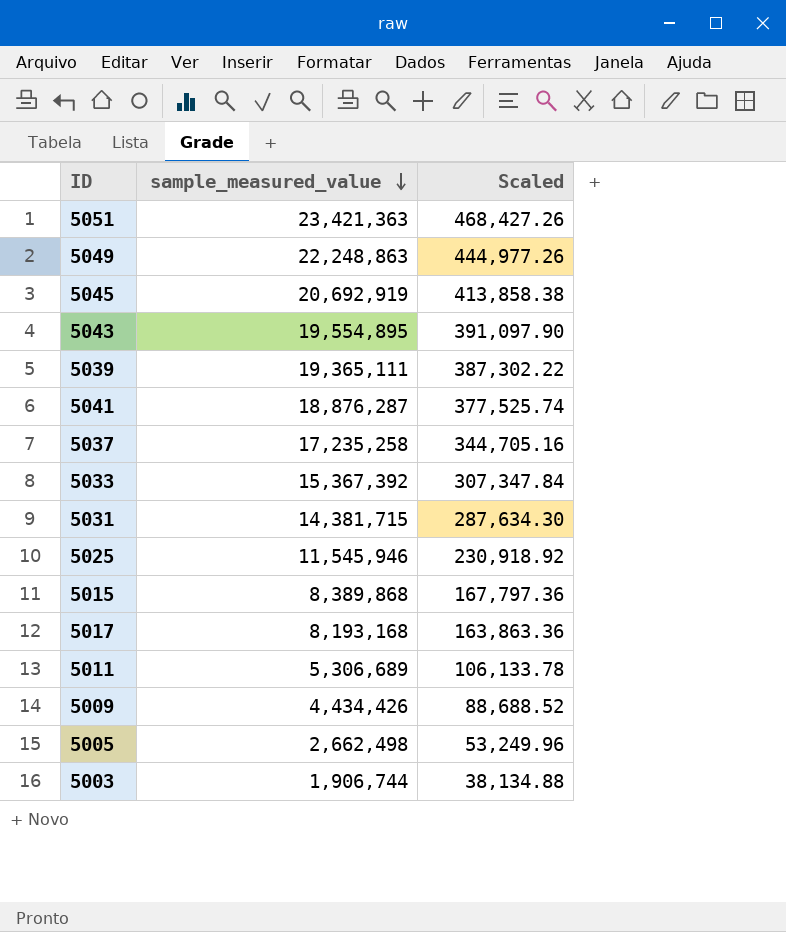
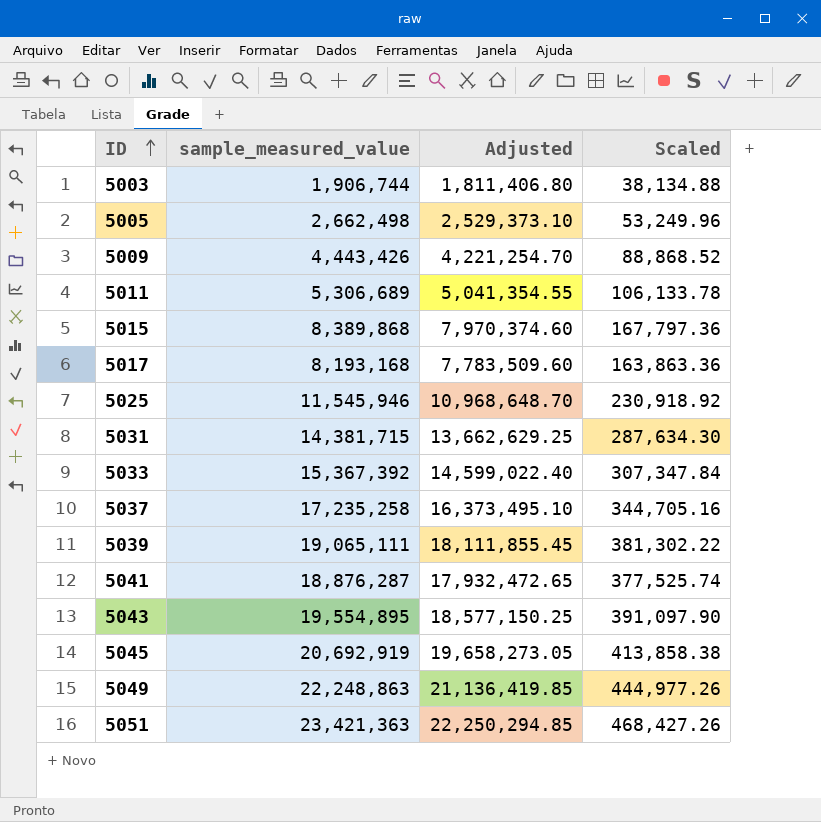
row order: sample_measured_value descending -> ID ascending
column Adjusted | formula: none -> [sample_measured_value] * 0.95
5009 | sample_measured_value: 4,434,426 -> 4,443,426
5009 | Scaled: 88,688.52 -> 88,868.52
5039 | sample_measured_value: 19,365,111 -> 19,065,111
5039 | Scaled: 387,302.22 -> 381,302.22

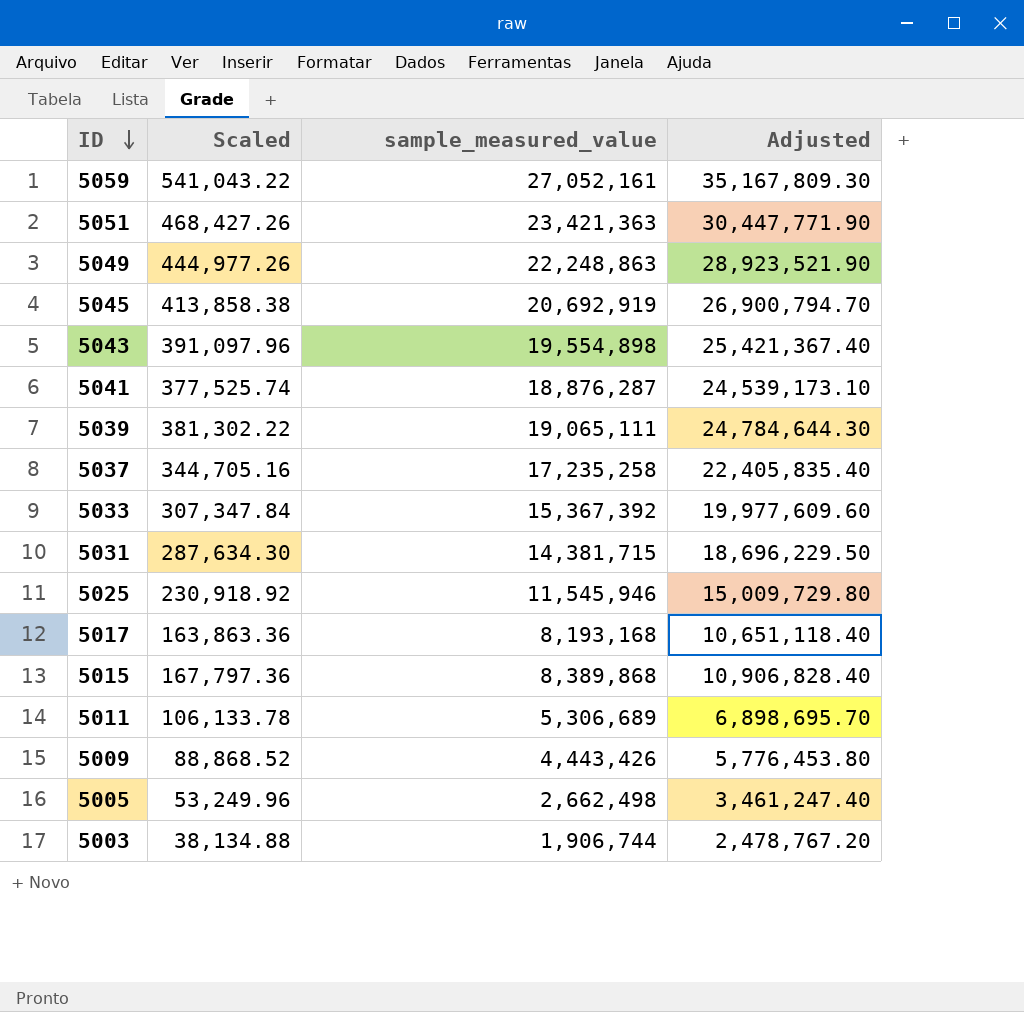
row order: ID ascending -> ID descending
column Scaled | position: 4 -> 2
column Adjusted | formula: [sample_measured_value] * 0.95 -> [sample_measured_value] * 1.3
row 5059: none -> 541,043.22 | 27,052,161 | 35,167,809.30
5043 | Scaled: 391,097.90 -> 391,097.96
5043 | sample_measured_value: 19,554,895 -> 19,554,898

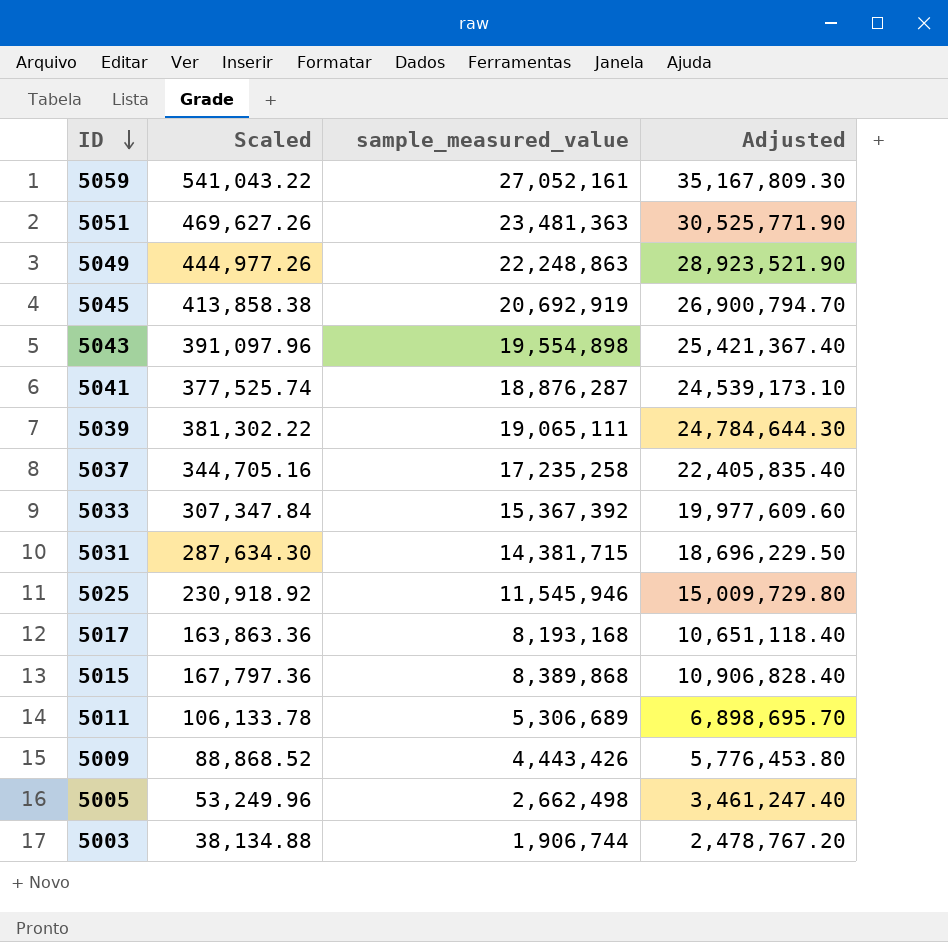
5051 | Scaled: 468,427.26 -> 469,627.26
5051 | sample_measured_value: 23,421,363 -> 23,481,363
5051 | Adjusted: 30,447,771.90 -> 30,525,771.90

